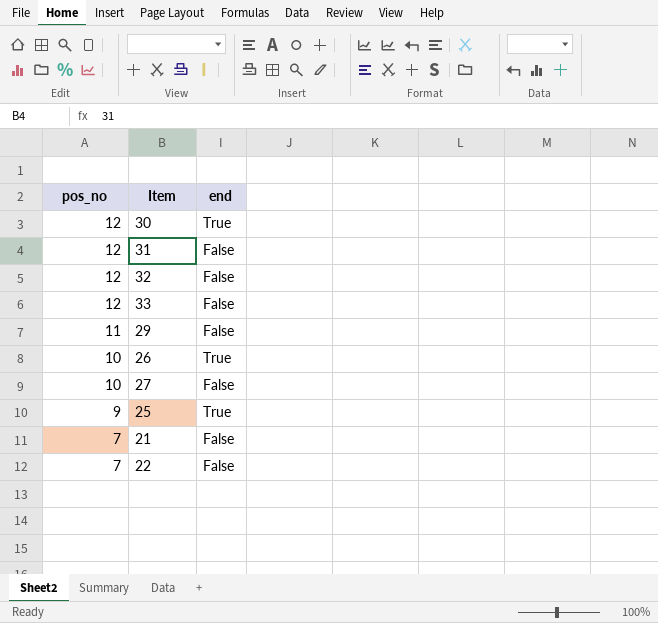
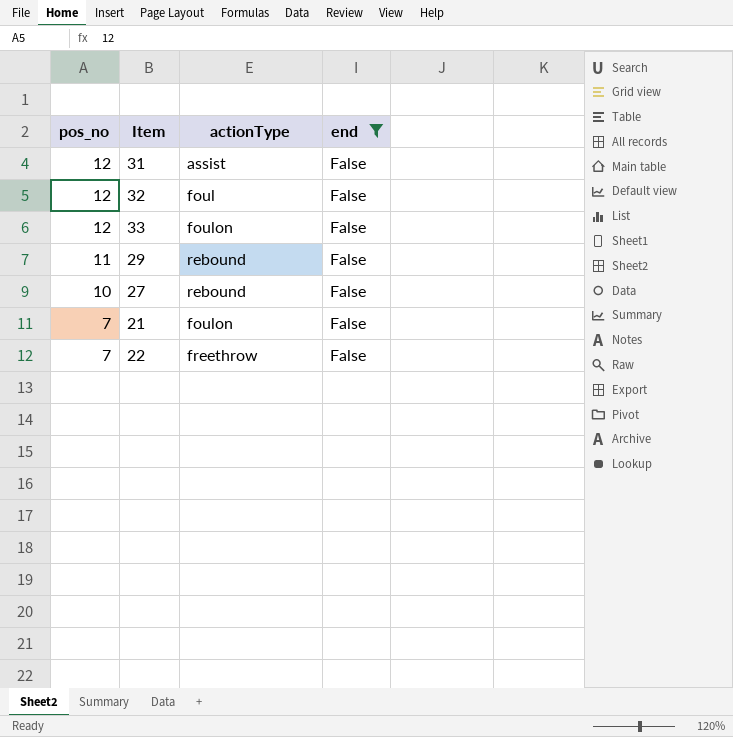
filter: none -> end = False
column actionType | position: none -> 3

